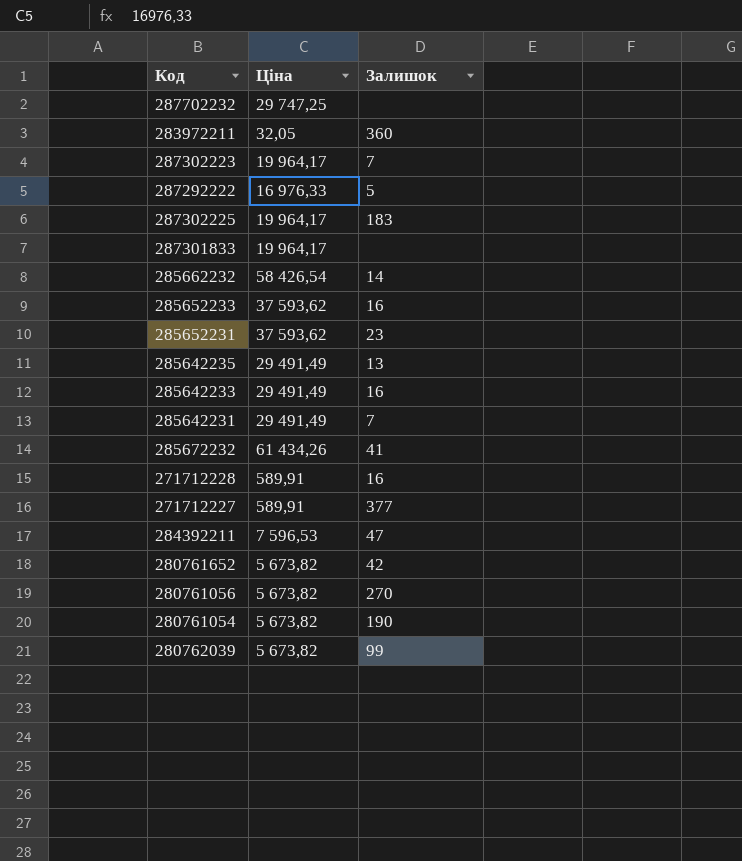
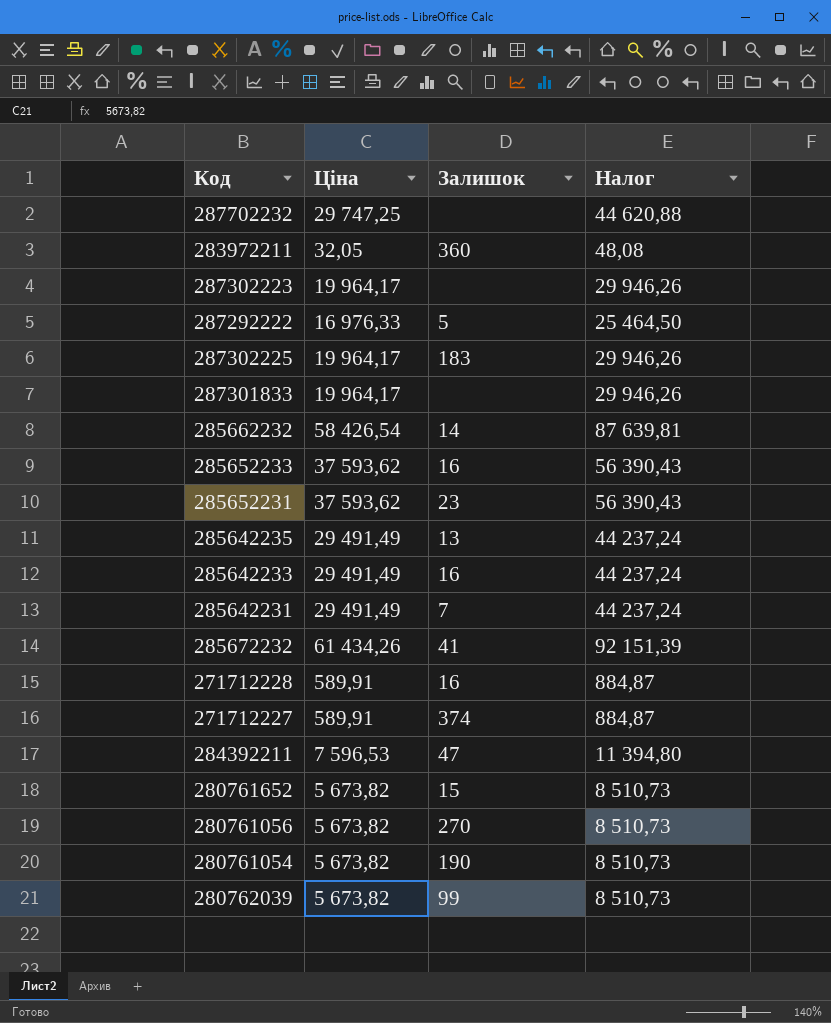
column Налог | formula: none -> [Ціна] * 1,5
287302223 | Залишок: 7 -> none
271712227 | Залишок: 377 -> 374
280761652 | Залишок: 42 -> 15

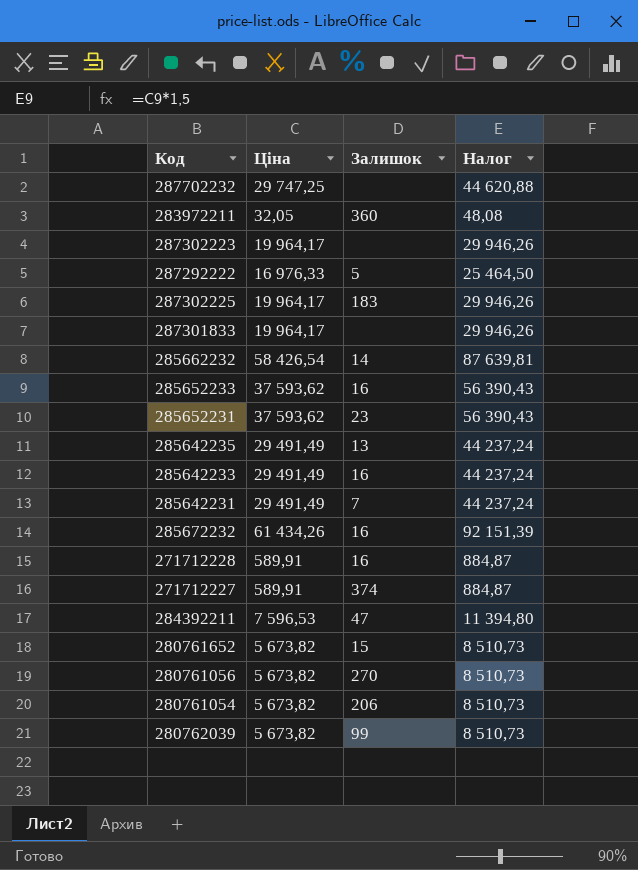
285672232 | Залишок: 41 -> 16
280761054 | Залишок: 190 -> 206

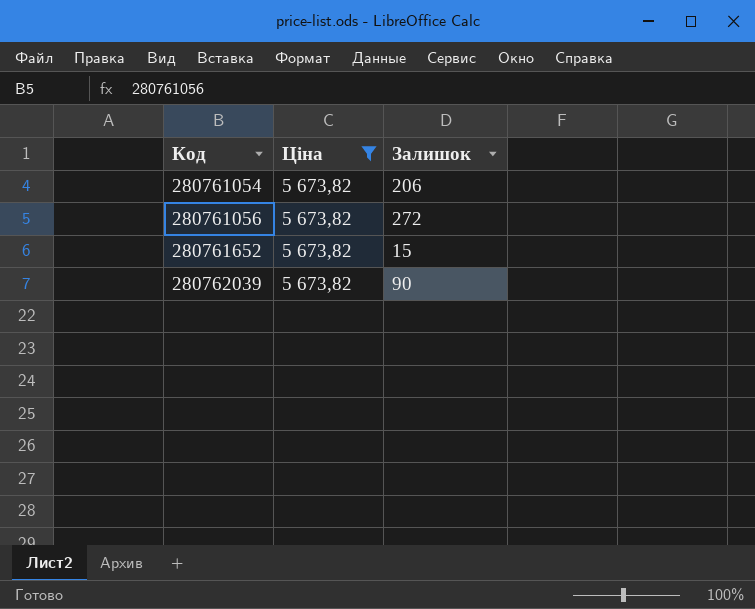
filter: none -> Ціна = 5 673,82
row order: none -> Код ascending
column Налог | formula: [Ціна] * 1,5 -> none
280761056 | Залишок: 270 -> 272
280762039 | Залишок: 99 -> 90

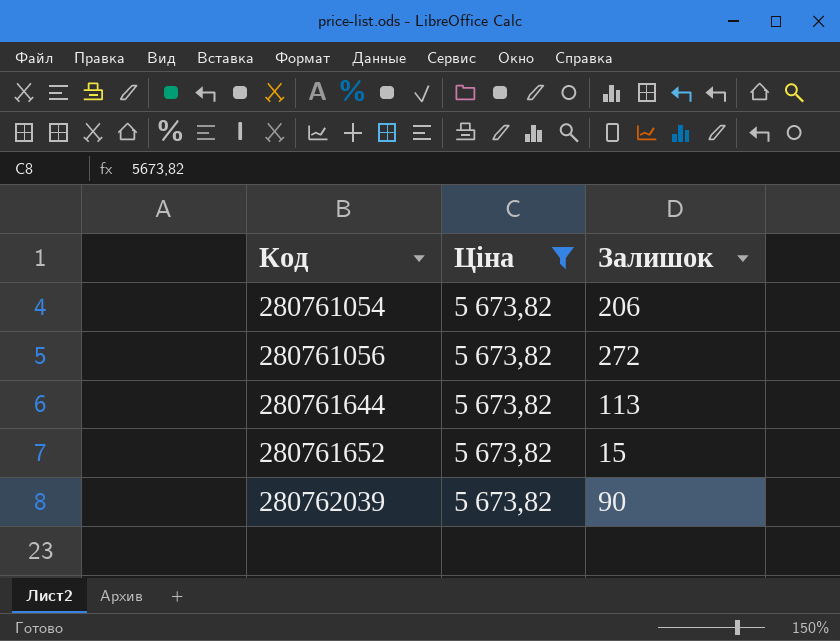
row 280761644: none -> 5 673,82 | 113

